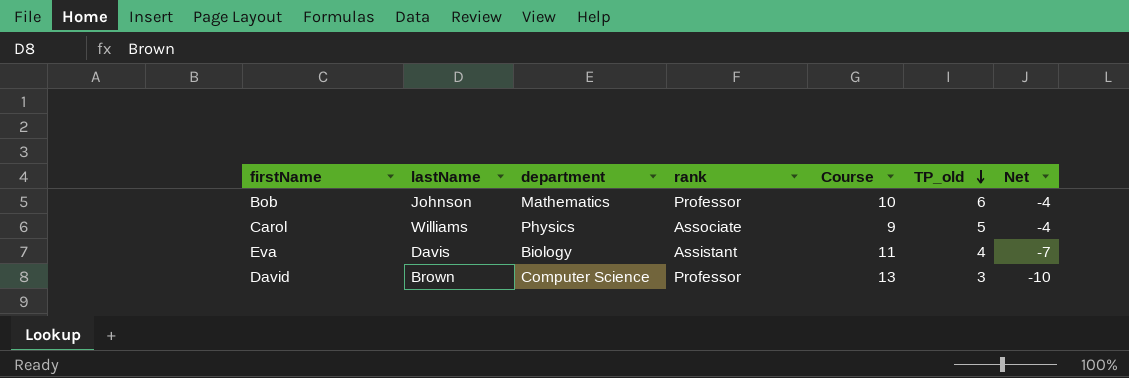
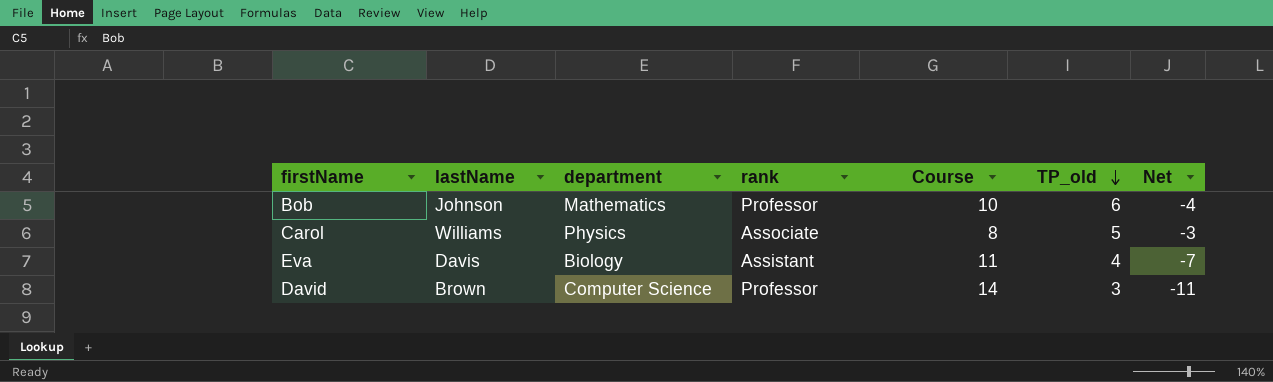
Carol | Course: 9 -> 8
Carol | Net: -4 -> -3
David | Course: 13 -> 14
David | Net: -10 -> -11

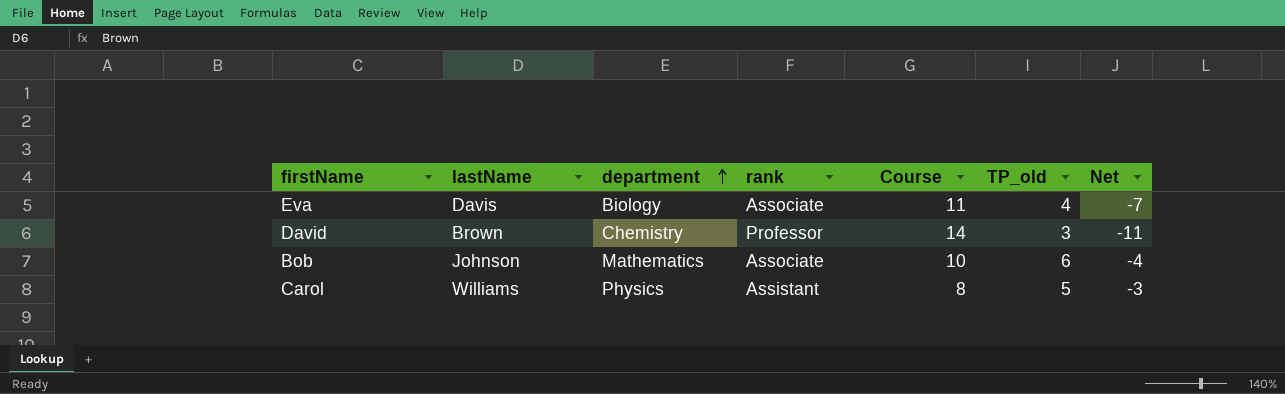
row order: TP_old descending -> department ascending
Eva | rank: Assistant -> Associate
David | department: Computer Science -> Chemistry
Bob | rank: Professor -> Associate
Carol | rank: Associate -> Assistant

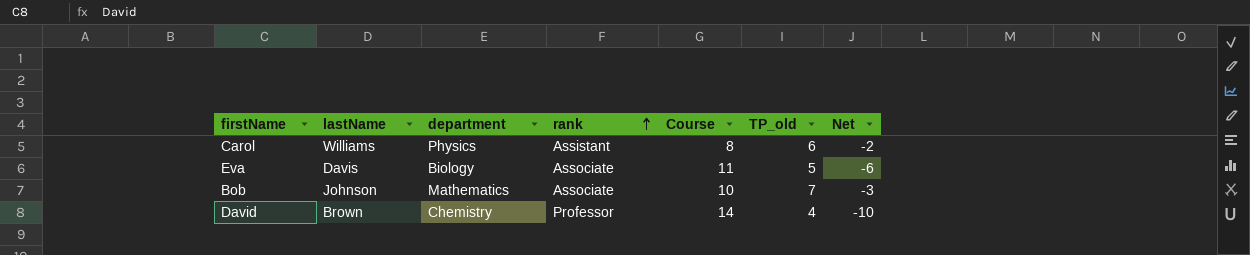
row order: department ascending -> rank ascending
Carol | TP_old: 5 -> 6
Carol | Net: -3 -> -2
Eva | TP_old: 4 -> 5
Eva | Net: -7 -> -6
Bob | TP_old: 6 -> 7
Bob | Net: -4 -> -3
David | TP_old: 3 -> 4
David | Net: -11 -> -10

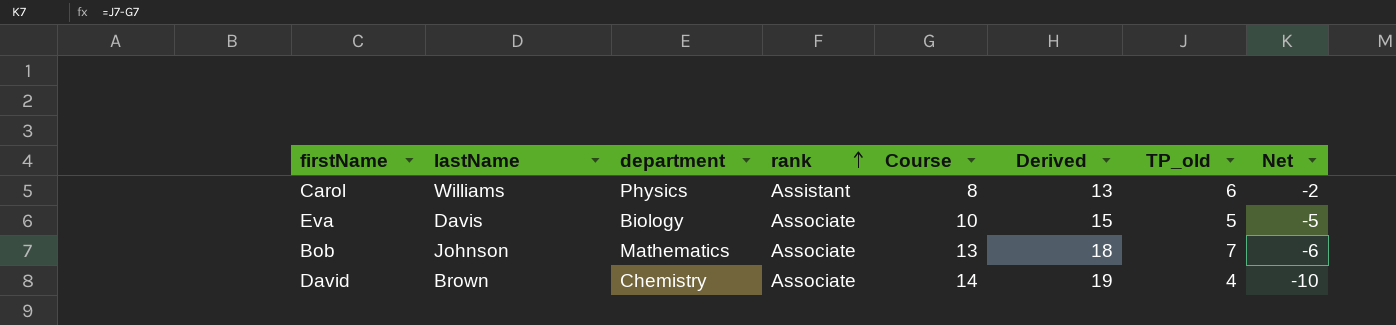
column Derived | formula: none -> [Course] + 5
Eva | Course: 11 -> 10
Eva | Net: -6 -> -5
Bob | Course: 10 -> 13
Bob | Net: -3 -> -6
David | rank: Professor -> Associate

